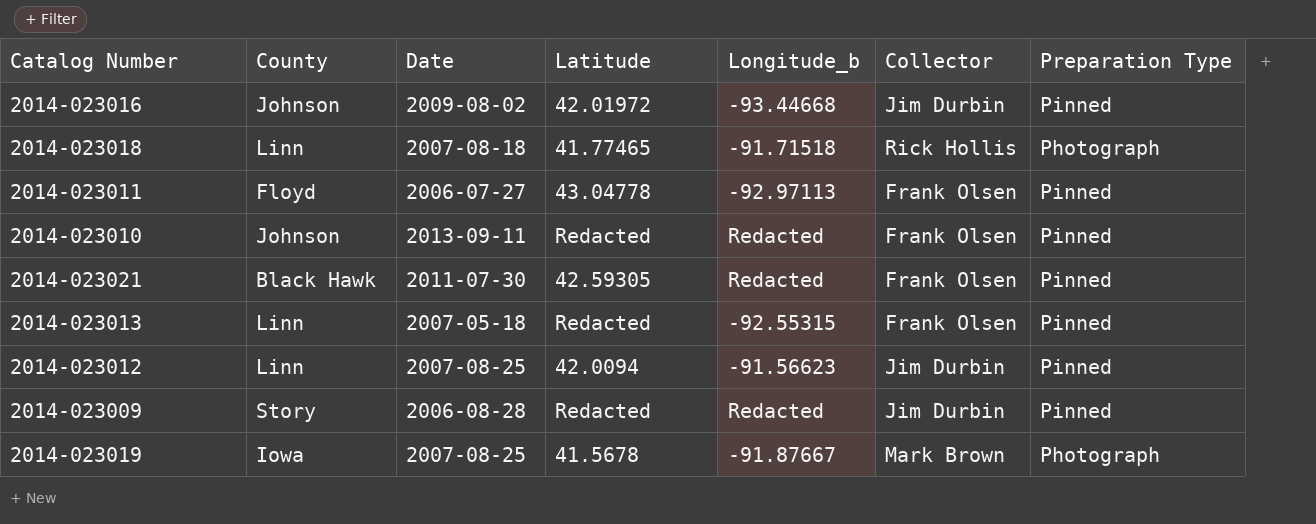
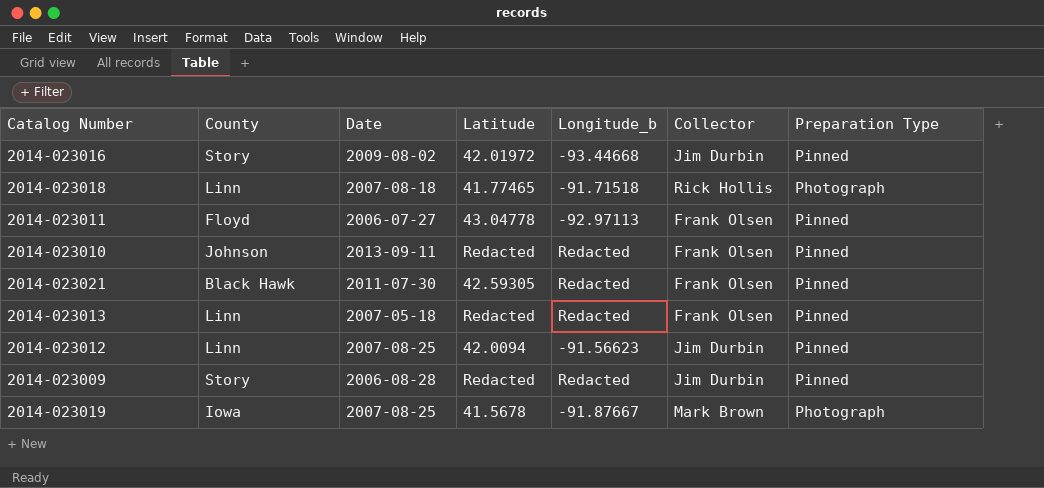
2014-023016 | County: Johnson -> Story
2014-023013 | Longitude_b: -92.55315 -> Redacted

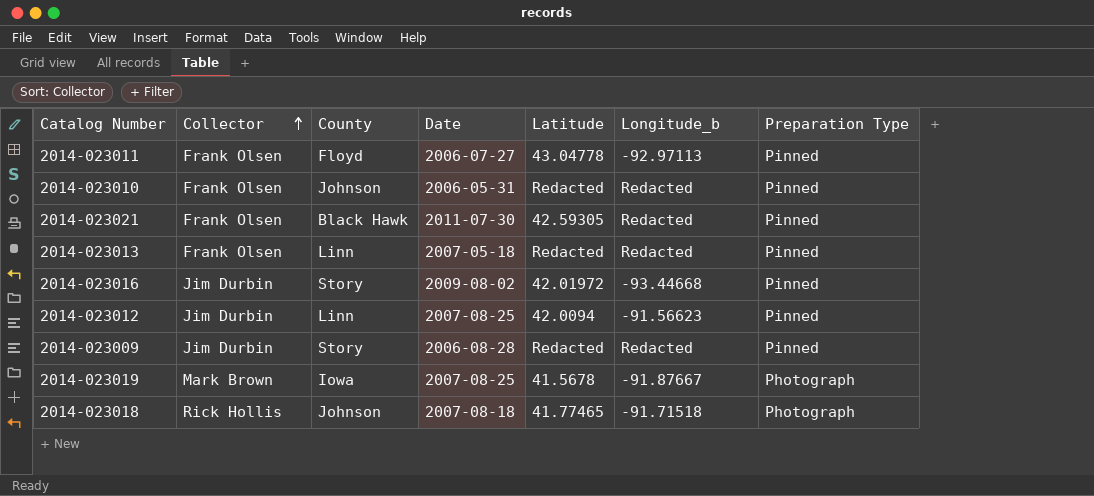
row order: none -> Collector ascending
column Collector | position: 6 -> 2
2014-023010 | Date: 2013-09-11 -> 2006-05-31
2014-023018 | County: Linn -> Johnson

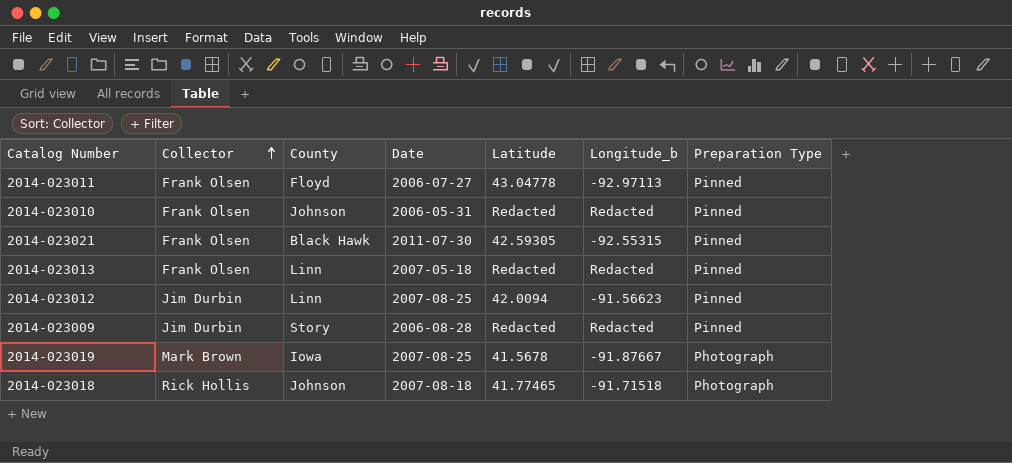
row 2014-023016: Jim Durbin | Story | 2009-08-02 | 42.01972 | -93.44668 | Pinned -> none
2014-023021 | Longitude_b: Redacted -> -92.55315

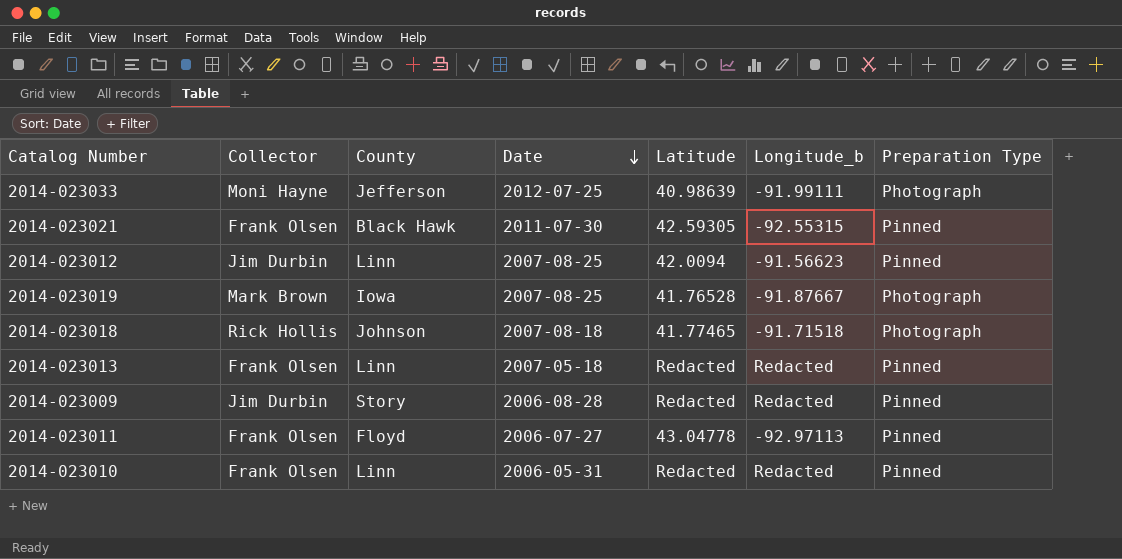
row order: Collector ascending -> Date descending
row 2014-023033: none -> Moni Hayne | Jefferson | 2012-07-25 | 40.98639 | -91.99111 | Photograph
2014-023019 | Latitude: 41.5678 -> 41.76528
2014-023010 | County: Johnson -> Linn

